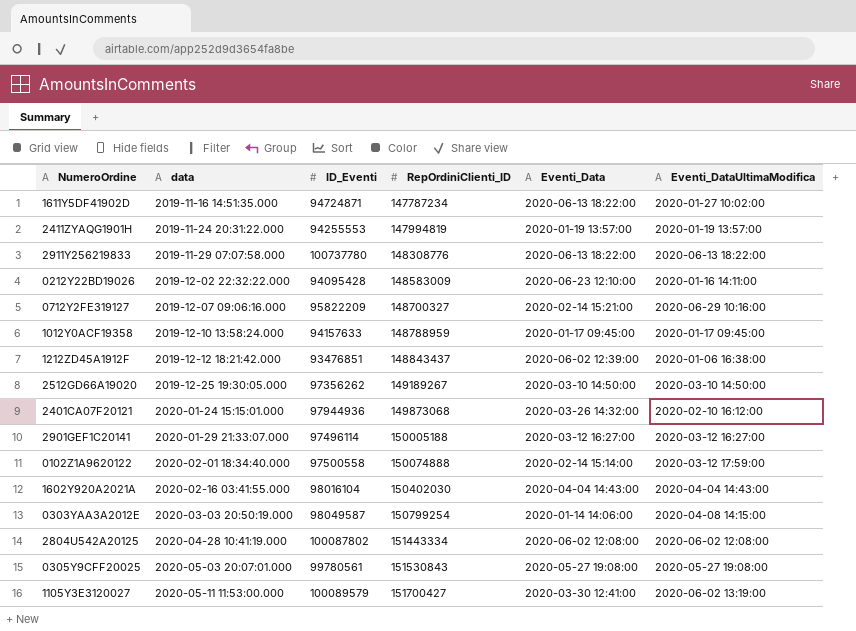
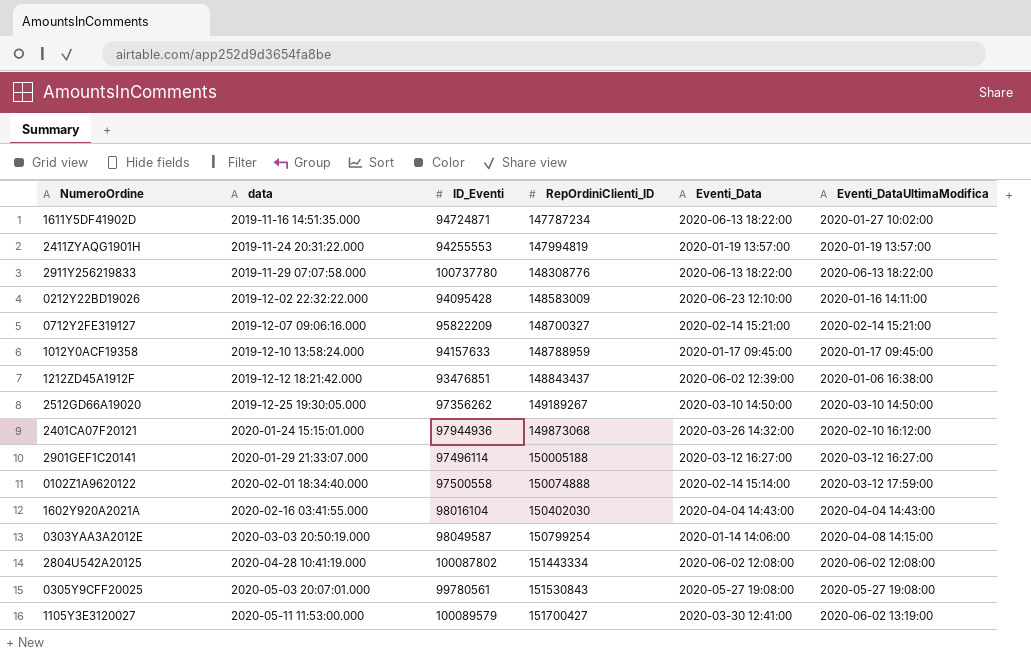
0712Y2FE319127 | Eventi_DataUltimaModifica: 2020-06-29 10:16:00 -> 2020-02-14 15:21:00

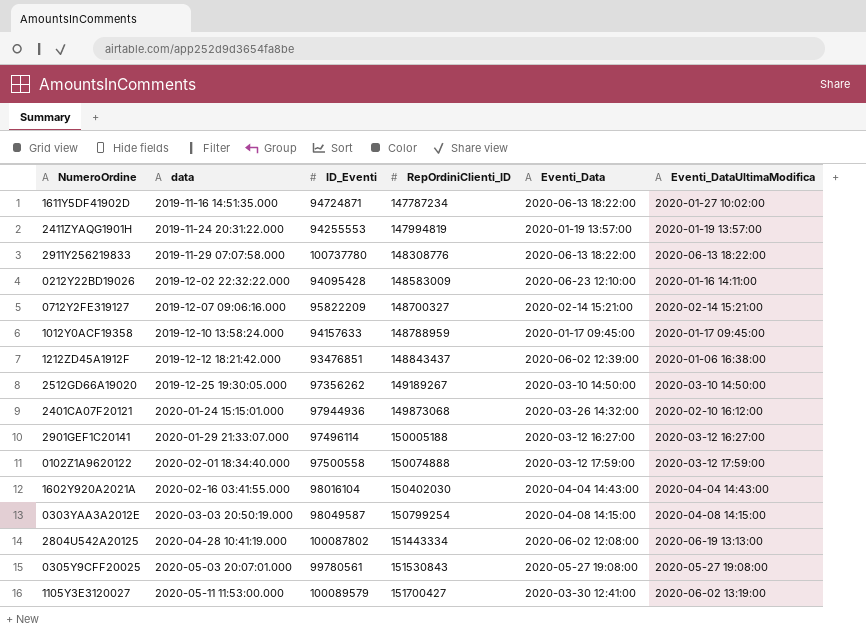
0102Z1A9620122 | Eventi_Data: 2020-02-14 15:14:00 -> 2020-03-12 17:59:00
0303YAA3A2012E | Eventi_Data: 2020-01-14 14:06:00 -> 2020-04-08 14:15:00
2804U542A20125 | Eventi_DataUltimaModifica: 2020-06-02 12:08:00 -> 2020-06-19 13:13:00

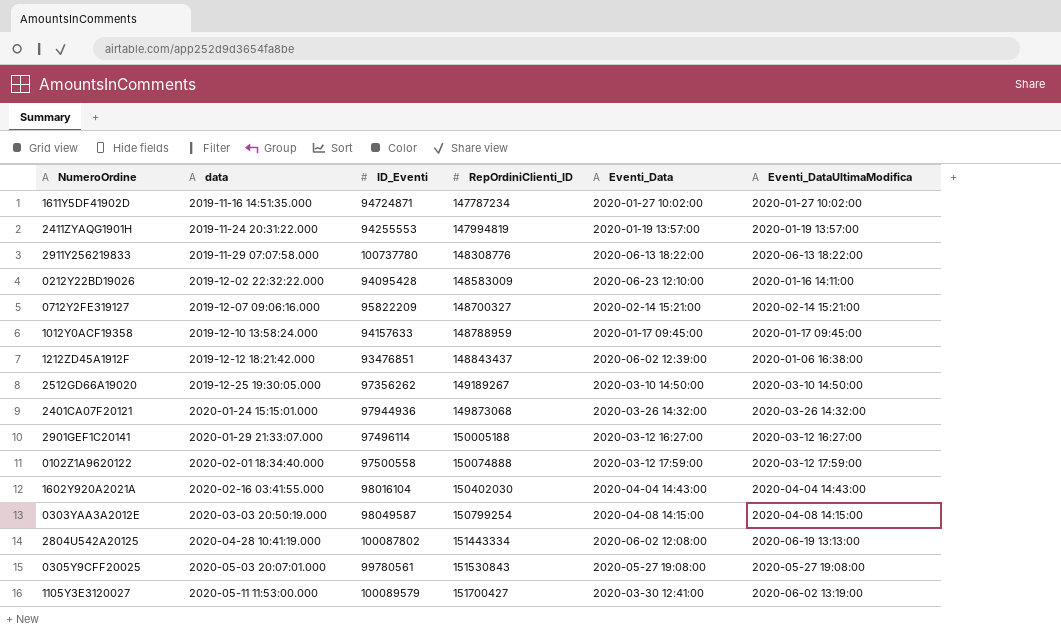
1611Y5DF41902D | Eventi_Data: 2020-06-13 18:22:00 -> 2020-01-27 10:02:00
2401CA07F20121 | Eventi_DataUltimaModifica: 2020-02-10 16:12:00 -> 2020-03-26 14:32:00

